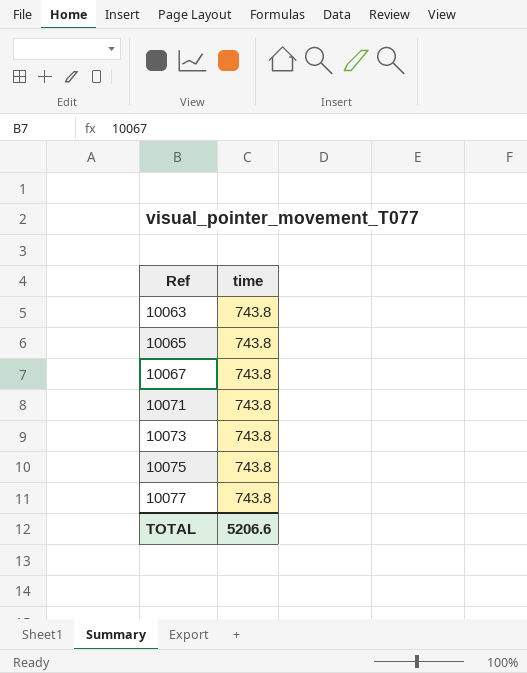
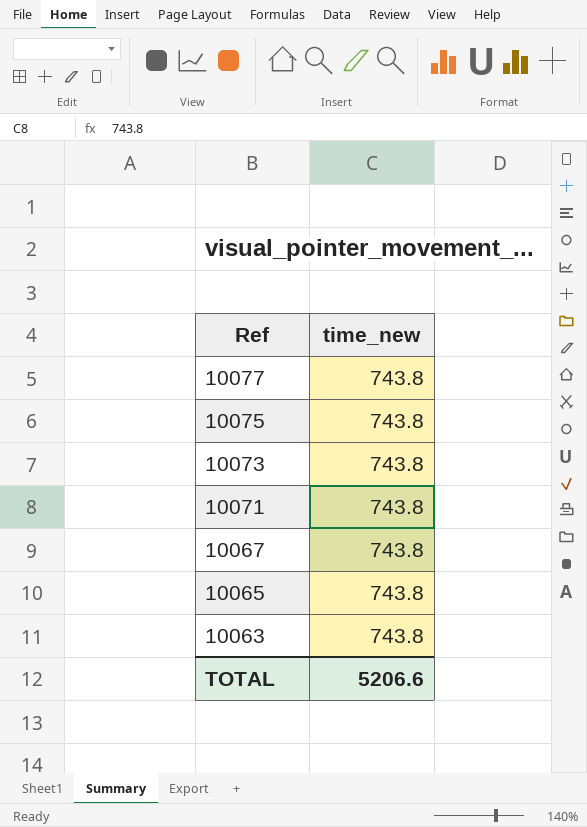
row order: Ref ascending -> Ref descending
column name: time -> time_new

